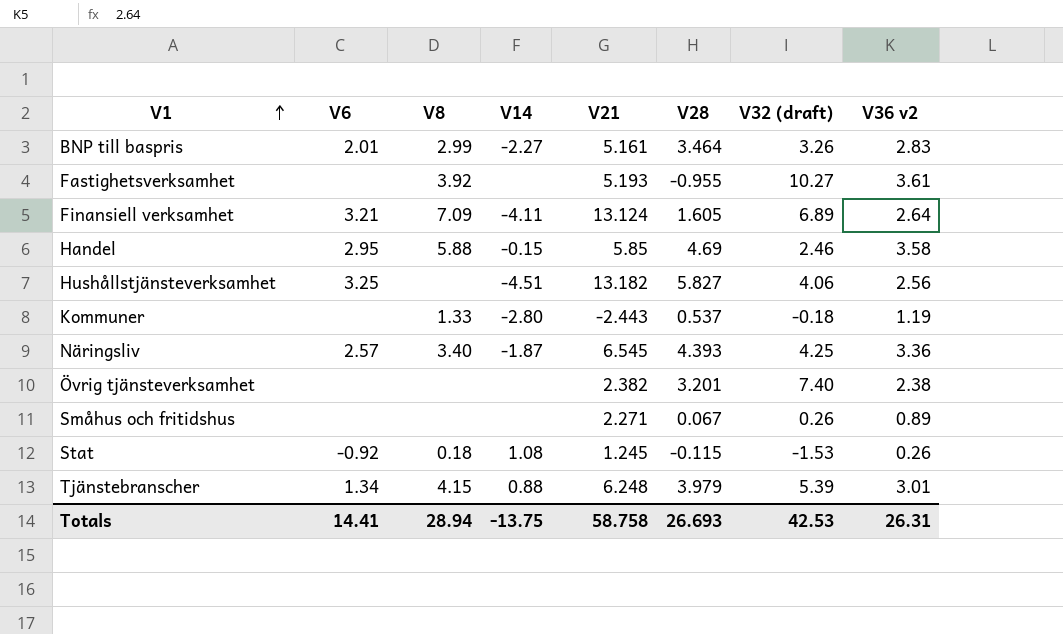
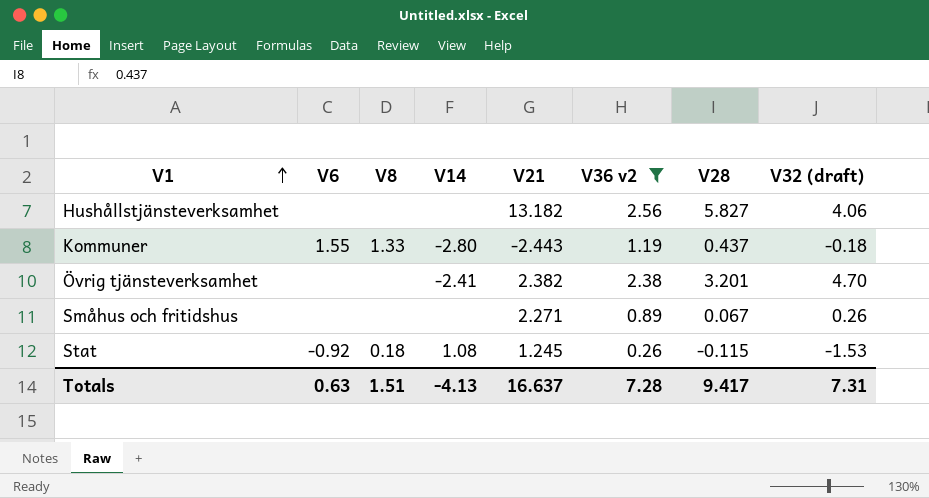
filter: none -> V36 v2 <= 2.56
column V36 v2 | position: 8 -> 6
Hushållstjänsteverksamhet | V6: 3.25 -> none
Hushållstjänsteverksamhet | V14: -4.51 -> none
Kommuner | V6: none -> 1.55
Kommuner | V28: 0.537 -> 0.437
Övrig tjänsteverksamhet | V14: none -> -2.41
Övrig tjänsteverksamhet | V32 (draft): 7.40 -> 4.70
Totals | V6: 14.41 -> 0.63
Totals | V8: 28.94 -> 1.51
Totals | V14: -13.75 -> -4.13
Totals | V21: 58.758 -> 16.637
Totals | V36 v2: 26.31 -> 7.28
Totals | V28: 26.693 -> 9.417
Totals | V32 (draft): 42.53 -> 7.31

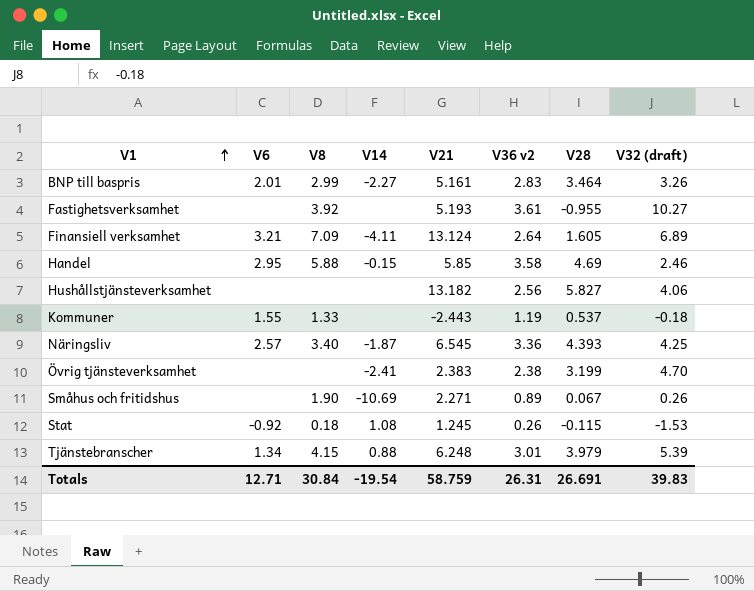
filter: V36 v2 <= 2.56 -> none
Kommuner | V14: -2.80 -> none
Kommuner | V28: 0.437 -> 0.537
Övrig tjänsteverksamhet | V21: 2.382 -> 2.383
Övrig tjänsteverksamhet | V28: 3.201 -> 3.199
Småhus och fritidshus | V8: none -> 1.90
Småhus och fritidshus | V14: none -> -10.69
Totals | V6: 0.63 -> 12.71
Totals | V8: 1.51 -> 30.84
Totals | V14: -4.13 -> -19.54
Totals | V21: 16.637 -> 58.759
Totals | V36 v2: 7.28 -> 26.31
Totals | V28: 9.417 -> 26.691
Totals | V32 (draft): 7.31 -> 39.83

